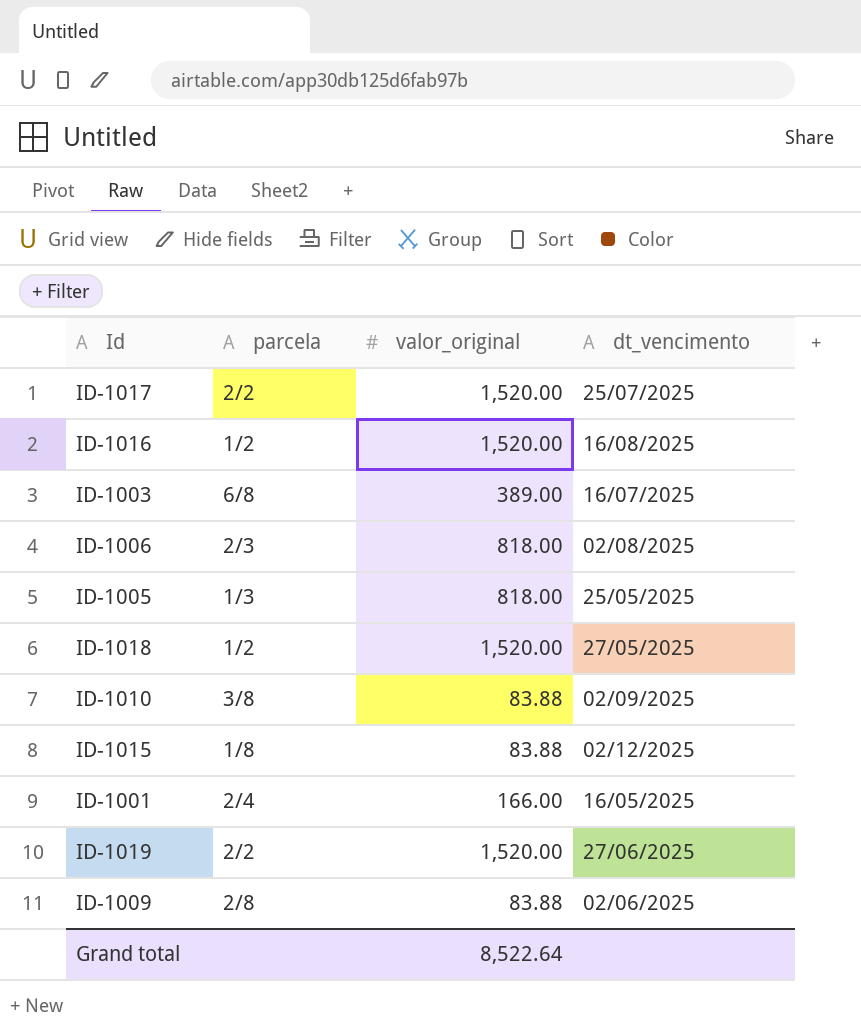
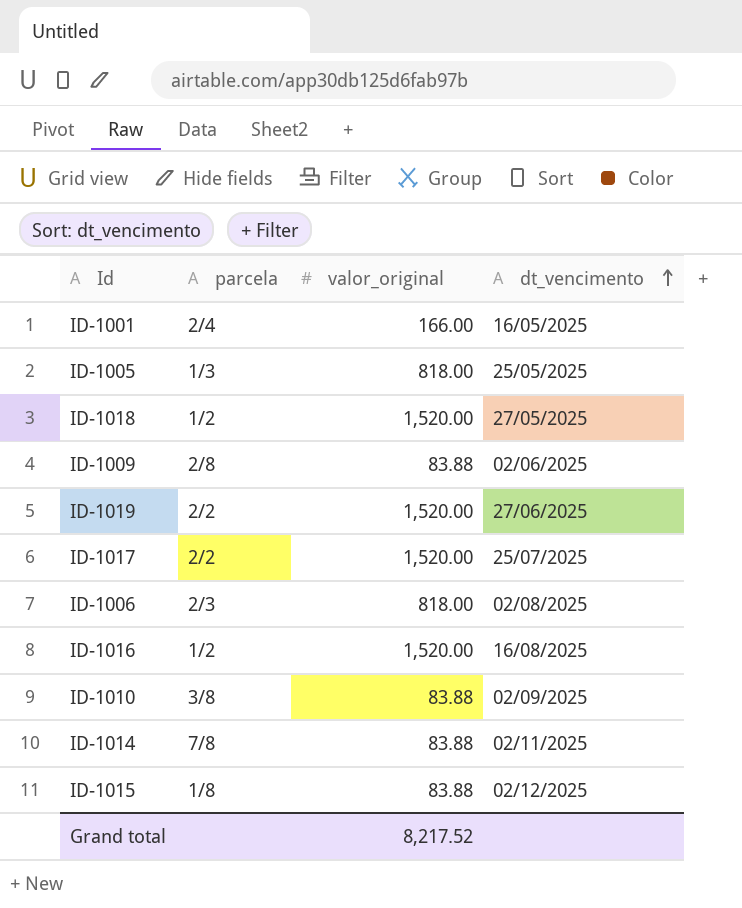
row order: none -> dt_vencimento ascending
row ID-1003: 6/8 | 389.00 | 16/07/2025 -> none
row ID-1014: none -> 7/8 | 83.88 | 02/11/2025
Grand total | valor_original: 8,522.64 -> 8,217.52

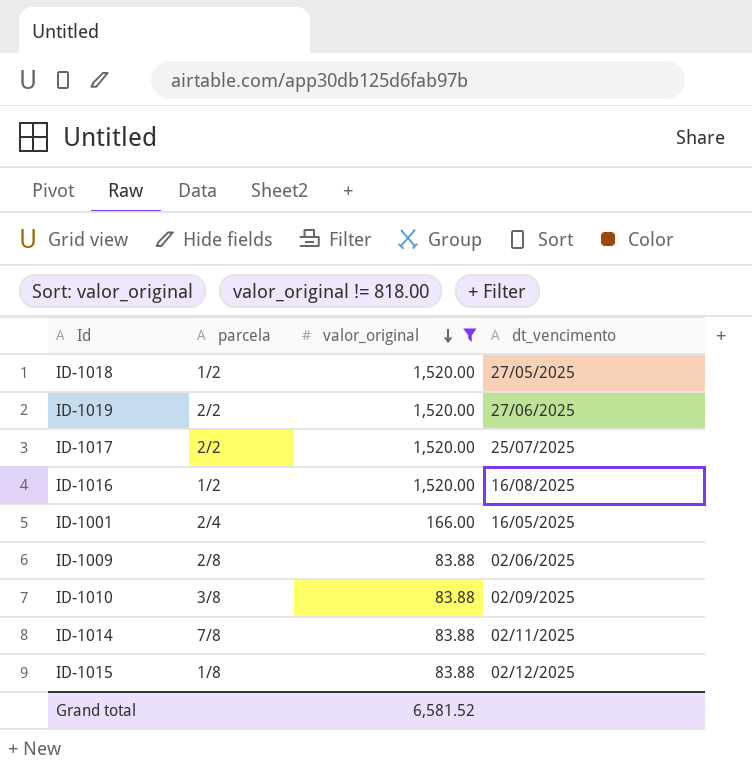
filter: none -> valor_original != 818.00
row order: dt_vencimento ascending -> valor_original descending
Grand total | valor_original: 8,217.52 -> 6,581.52

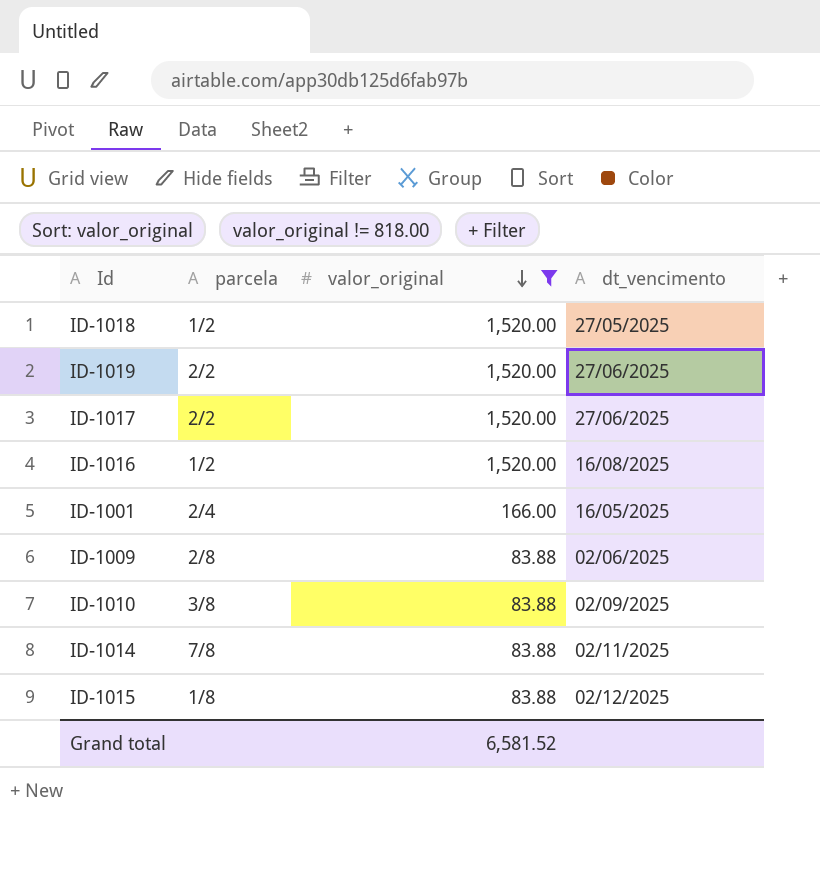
ID-1017 | dt_vencimento: 25/07/2025 -> 27/06/2025

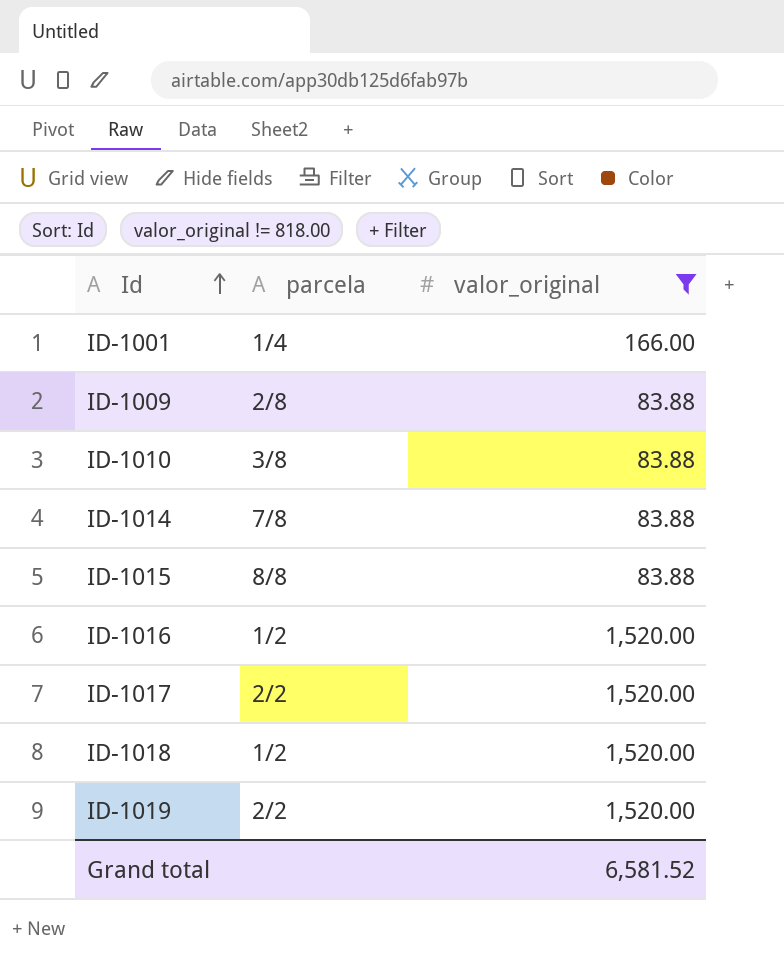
row order: valor_original descending -> Id ascending
column dt_vencimento | position: 4 -> none
ID-1001 | parcela: 2/4 -> 1/4
ID-1015 | parcela: 1/8 -> 8/8

